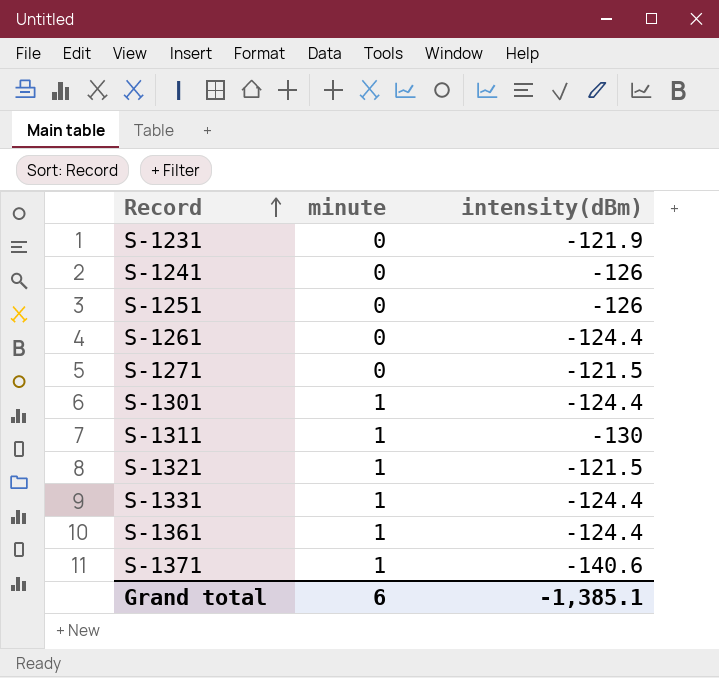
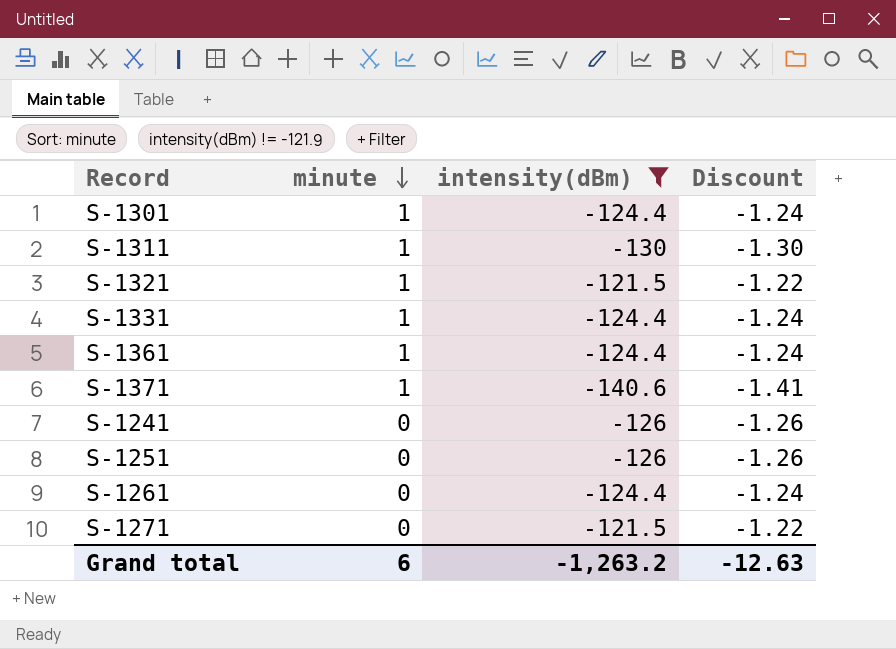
filter: none -> intensity(dBm) != -121.9
row order: Record ascending -> minute descending
column Discount | formula: none -> [intensity(dBm)] * 0.01
Grand total | intensity(dBm): -1,385.1 -> -1,263.2

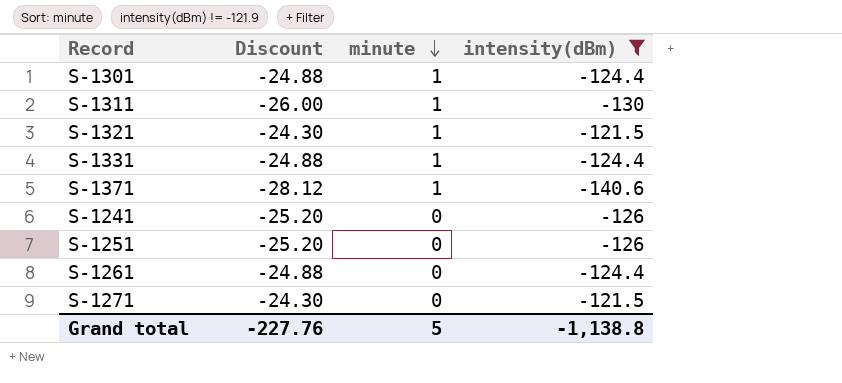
column Discount | formula: [intensity(dBm)] * 0.01 -> [intensity(dBm)] * 0.2
column Discount | position: 4 -> 2
row S-1361: 1 | -124.4 | -1.24 -> none
Grand total | Discount: -12.63 -> -227.76
Grand total | minute: 6 -> 5
Grand total | intensity(dBm): -1,263.2 -> -1,138.8

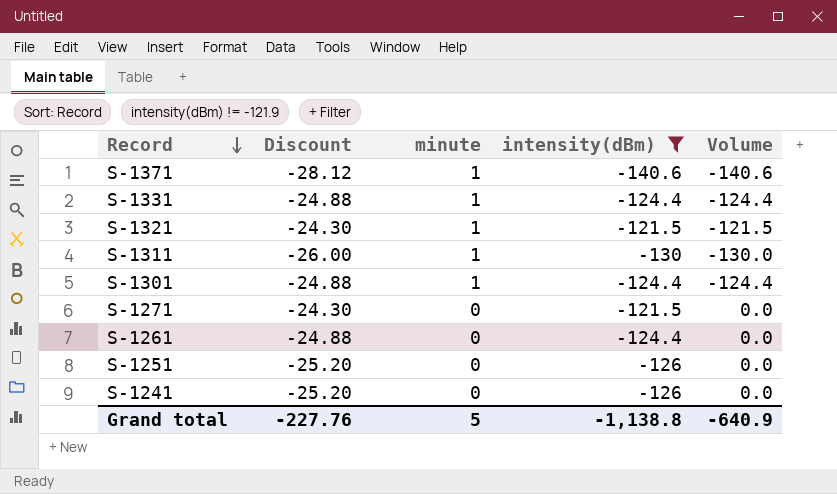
row order: minute descending -> Record descending
column Volume | formula: none -> [minute] * [intensity(dBm)]

